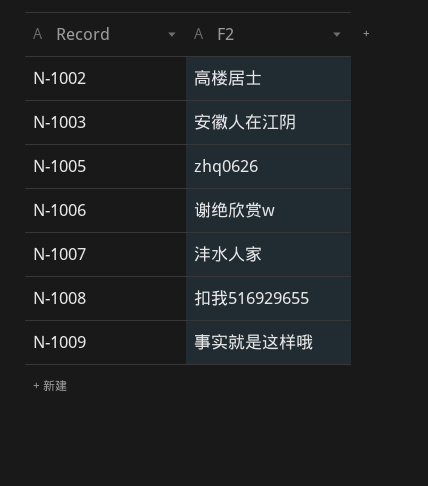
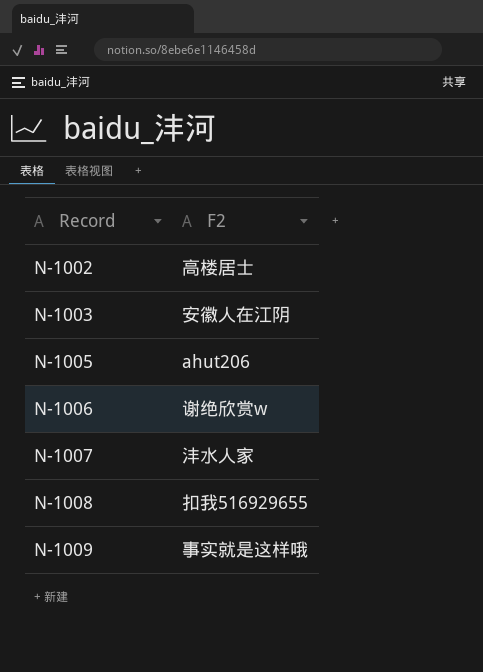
N-1005 | F2: zhq0626 -> ahut206

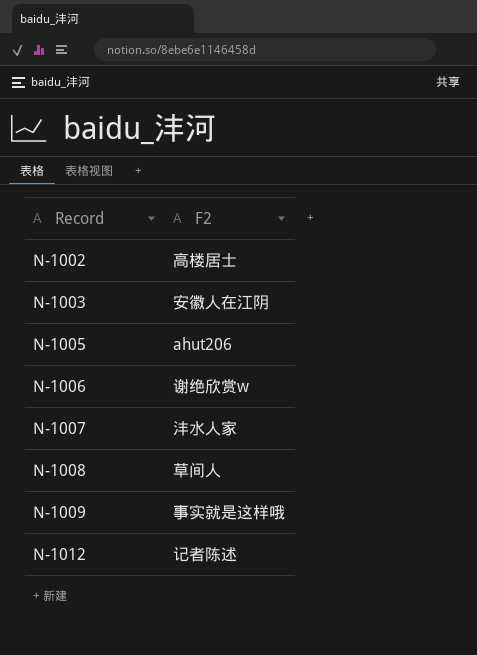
N-1008 | F2: 扣我516929655 -> 草间人
row N-1012: none -> 记者陈述

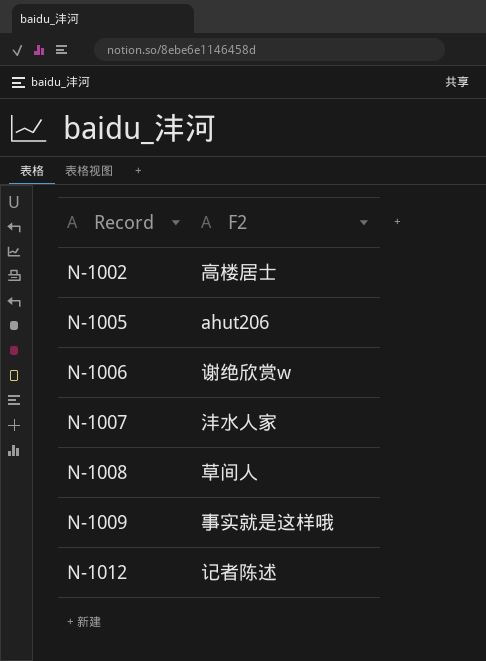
row N-1003: 安徽人在江阴 -> none

